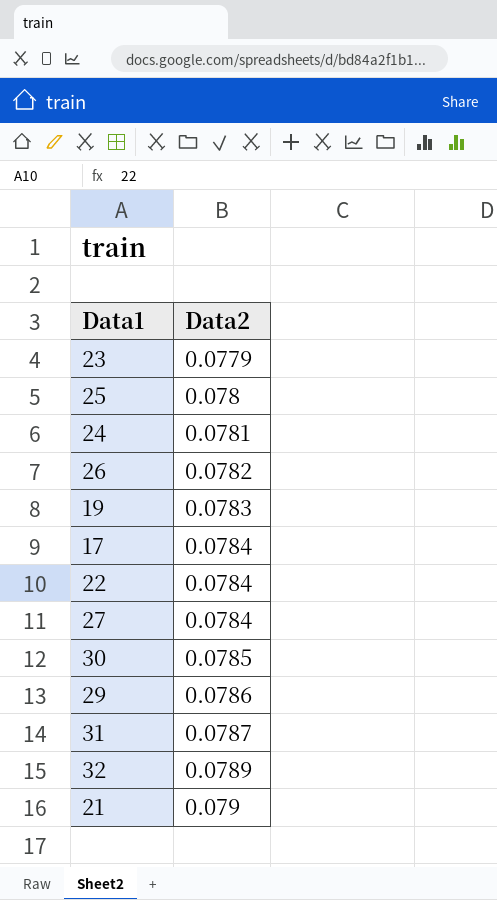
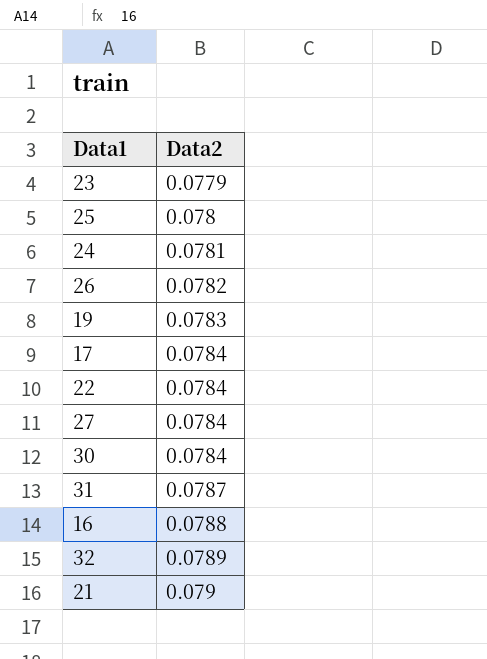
row 29: 0.0786 -> none
30 | Data2: 0.0785 -> 0.0784
row 16: none -> 0.0788

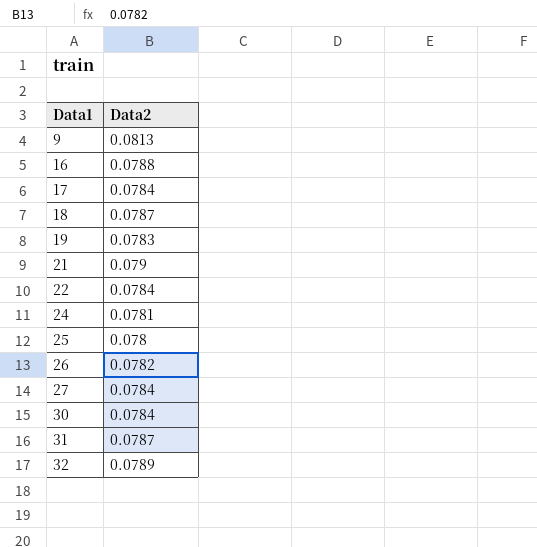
row order: Data2 ascending -> Data1 ascending
row 23: 0.0779 -> none
row 9: none -> 0.0813
row 18: none -> 0.0787

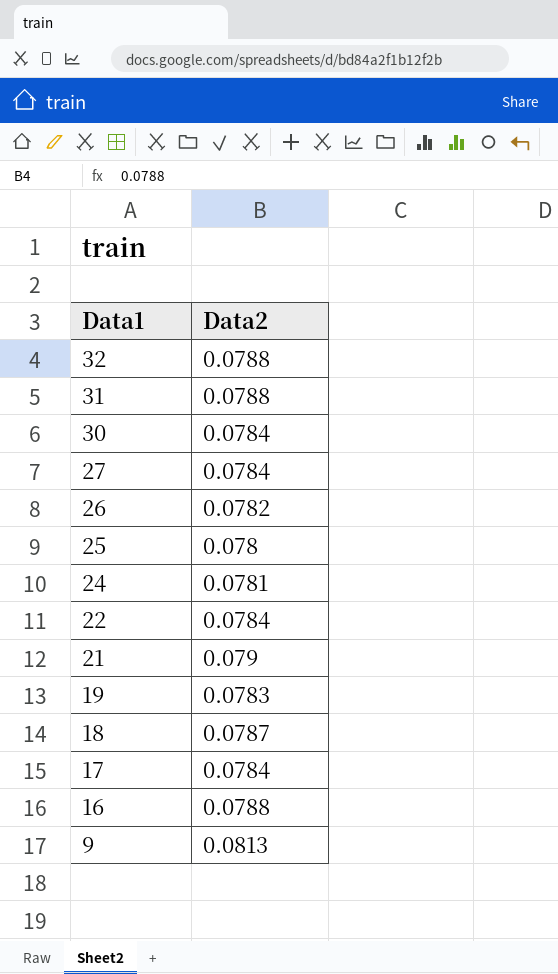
row order: Data1 ascending -> Data1 descending
32 | Data2: 0.0789 -> 0.0788
31 | Data2: 0.0787 -> 0.0788

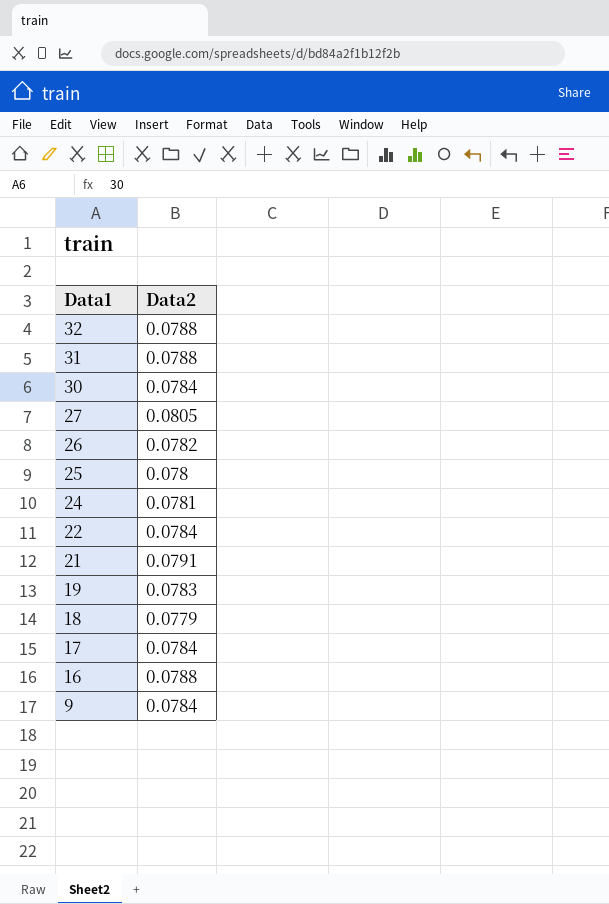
27 | Data2: 0.0784 -> 0.0805
21 | Data2: 0.079 -> 0.0791
18 | Data2: 0.0787 -> 0.0779
9 | Data2: 0.0813 -> 0.0784

